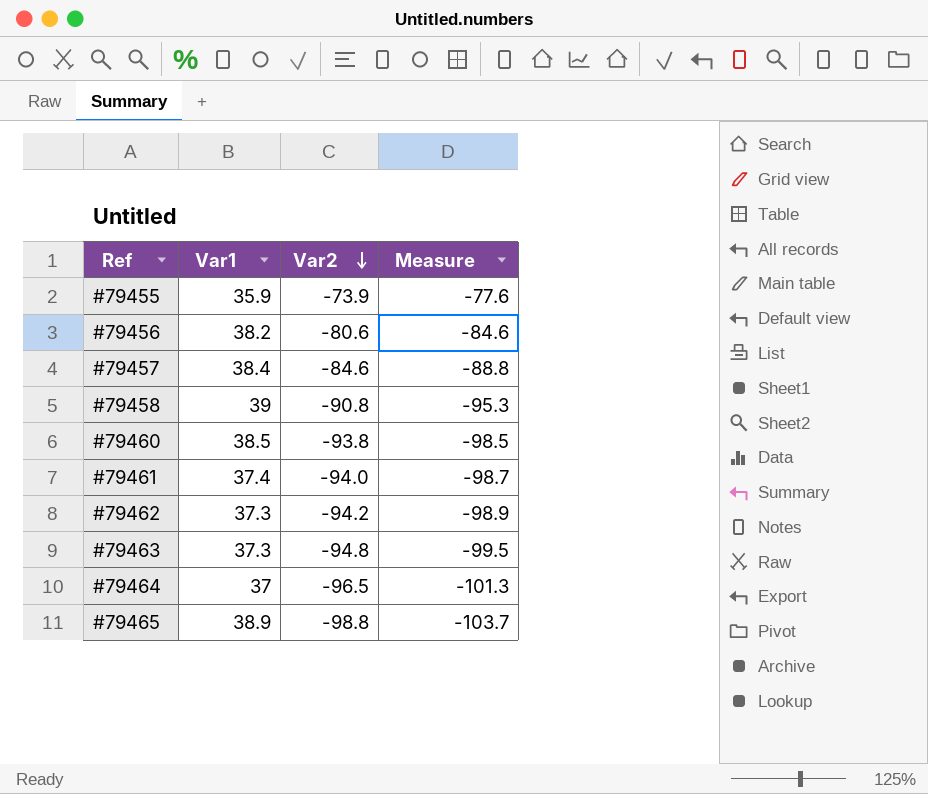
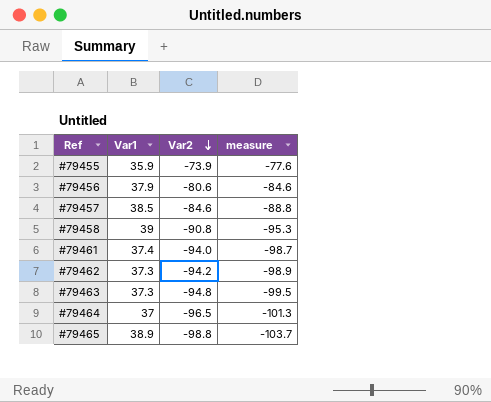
column name: Measure -> measure
row #79460: 38.5 | -93.8 | -98.5 -> none
#79456 | Var1: 38.2 -> 37.9
#79457 | Var1: 38.4 -> 38.5

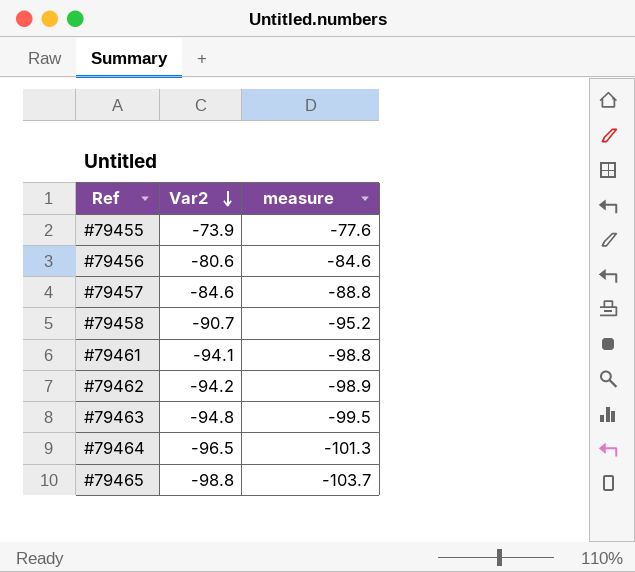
column Var1 | position: 2 -> none
#79458 | Var2: -90.8 -> -90.7
#79458 | measure: -95.3 -> -95.2
#79461 | Var2: -94.0 -> -94.1
#79461 | measure: -98.7 -> -98.8

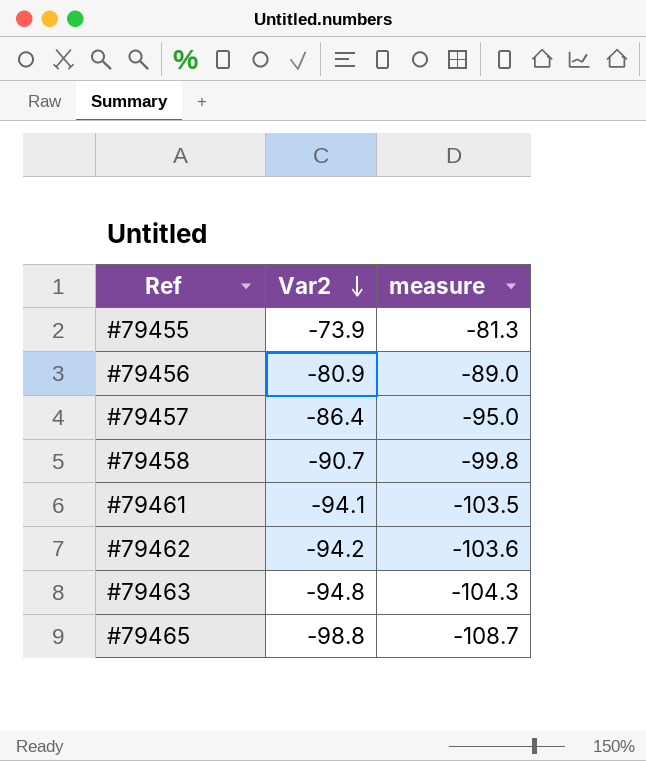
column measure | formula: [Var2] * 1.05 -> [Var2] * 1.1
row #79464: -96.5 | -101.3 -> none
#79456 | Var2: -80.6 -> -80.9
#79457 | Var2: -84.6 -> -86.4

